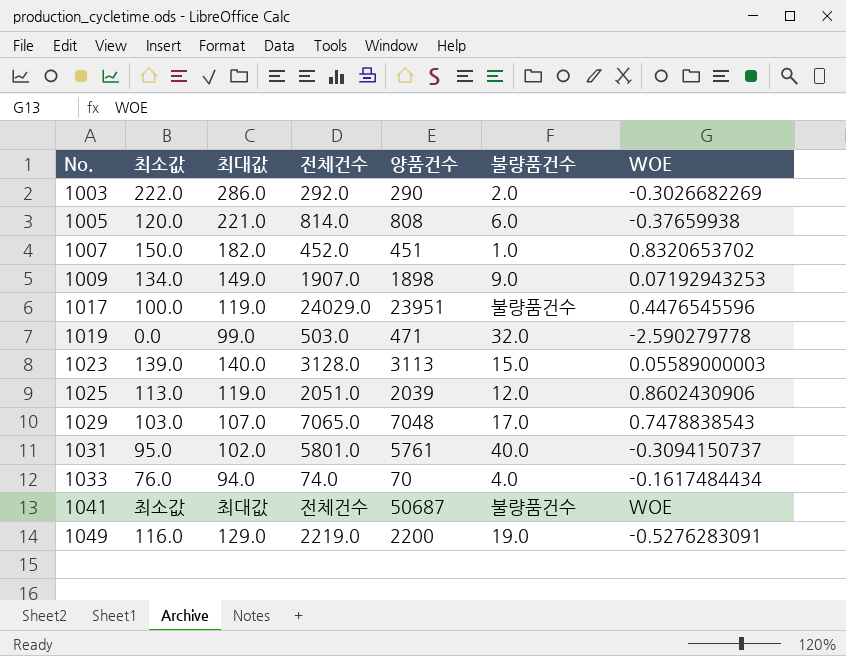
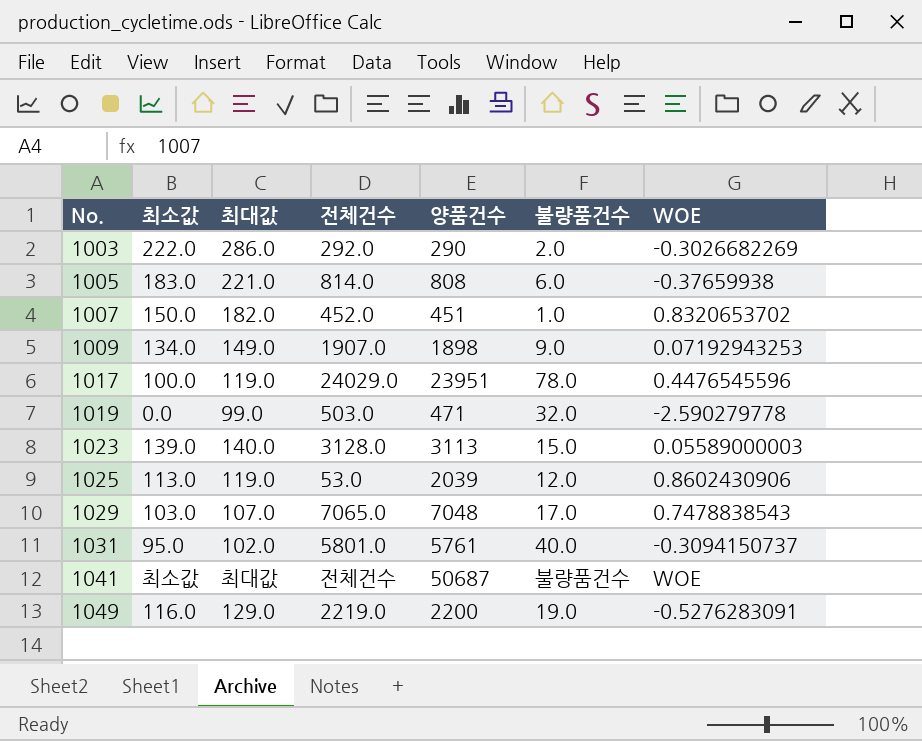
row 1033: 76.0 | 94.0 | 74.0 | 70 | 4.0 | -0.1617484434 -> none
1005 | 최소값: 120.0 -> 183.0
1017 | 불량품건수: 불량품건수 -> 78.0
1025 | 전체건수: 2051.0 -> 53.0

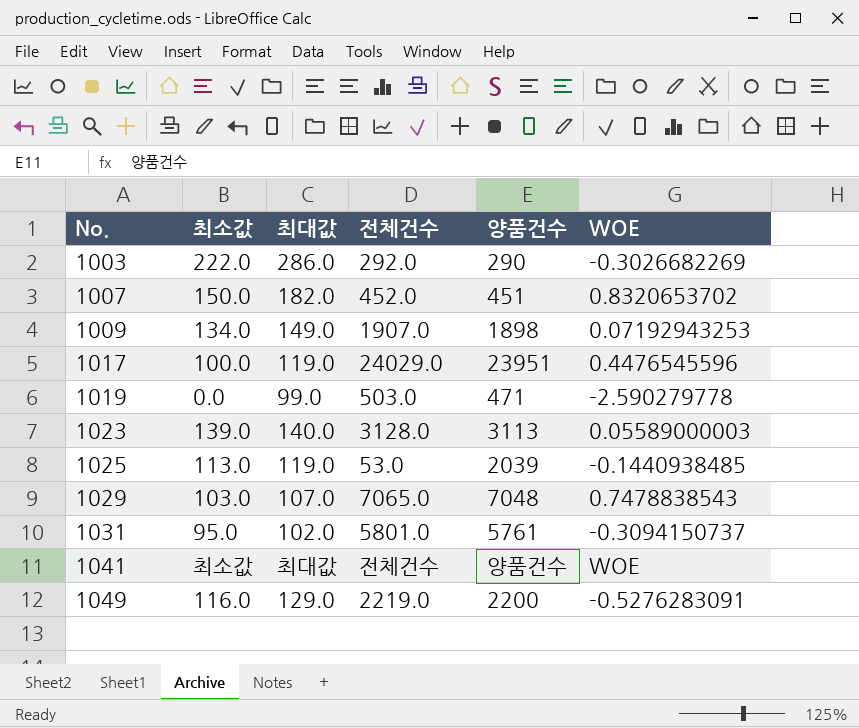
column 불량품건수 | position: 6 -> none
row 1005: 183.0 | 221.0 | 814.0 | 808 | 6.0 | -0.37659938 -> none
1025 | WOE: 0.8602430906 -> -0.1440938485
1041 | 양품건수: 50687 -> 양품건수

